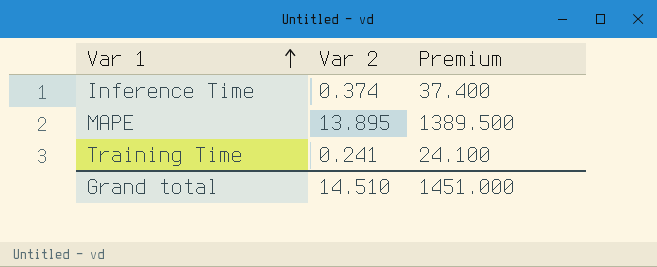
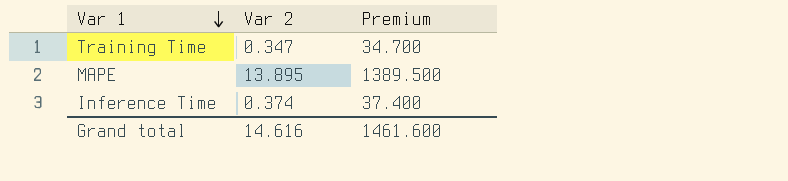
row order: Var 1 ascending -> Var 1 descending
Training Time | Var 2: 0.241 -> 0.347
Training Time | Premium: 24.100 -> 34.700
Grand total | Var 2: 14.510 -> 14.616
Grand total | Premium: 1451.000 -> 1461.600

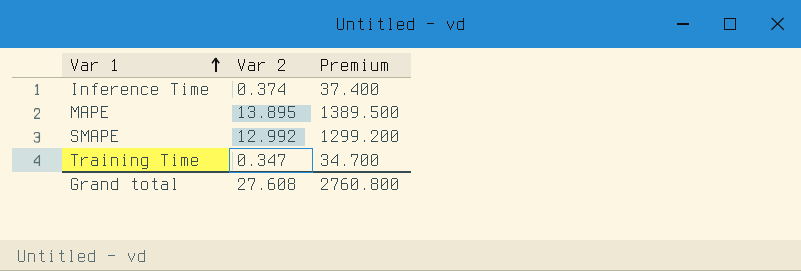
row order: Var 1 descending -> Var 1 ascending
row SMAPE: none -> 12.992 | 1299.200
Grand total | Var 2: 14.616 -> 27.608
Grand total | Premium: 1461.600 -> 2760.800

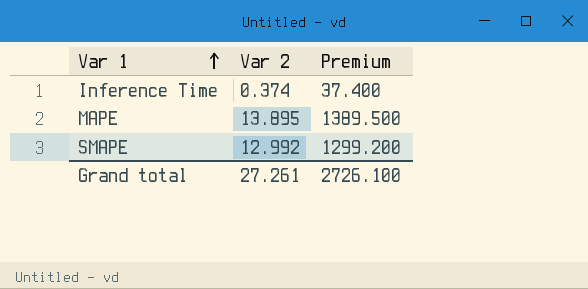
row Training Time: 0.347 | 34.700 -> none
Grand total | Var 2: 27.608 -> 27.261
Grand total | Premium: 2760.800 -> 2726.100

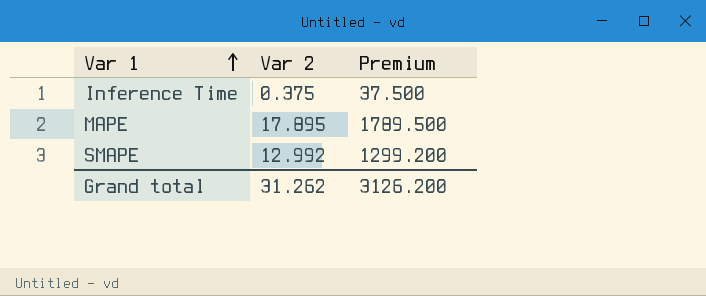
Inference Time | Var 2: 0.374 -> 0.375
Inference Time | Premium: 37.400 -> 37.500
MAPE | Var 2: 13.895 -> 17.895
MAPE | Premium: 1389.500 -> 1789.500
Grand total | Var 2: 27.261 -> 31.262
Grand total | Premium: 2726.100 -> 3126.200

